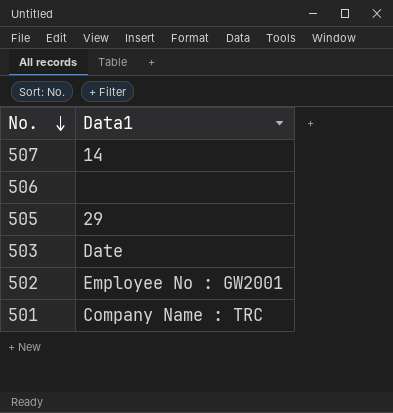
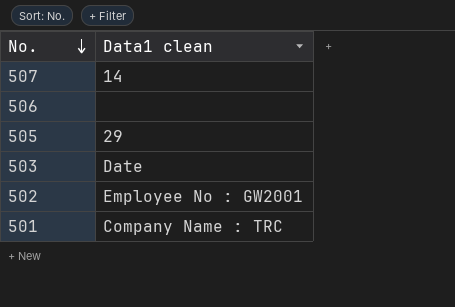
column name: Data1 -> Data1 clean

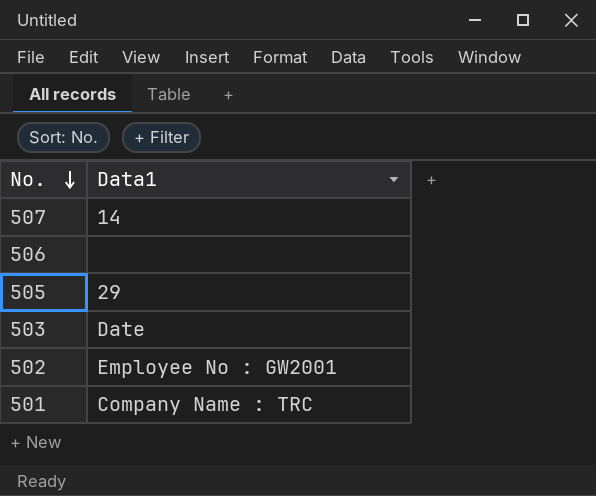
column name: Data1 clean -> Data1

